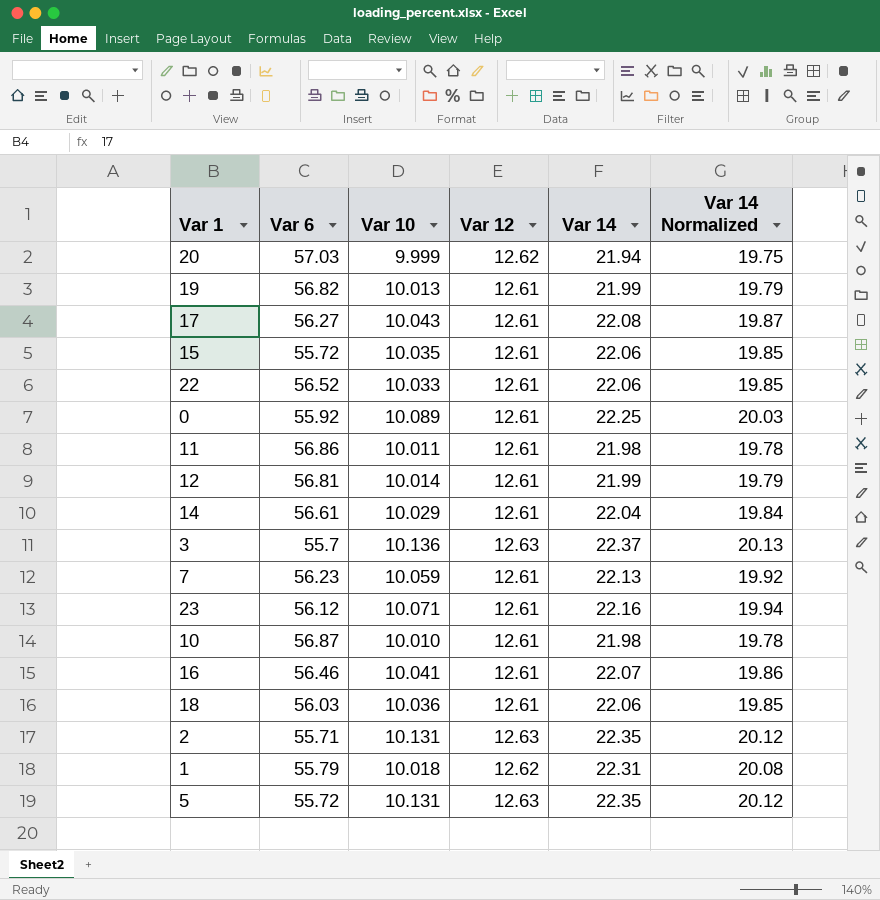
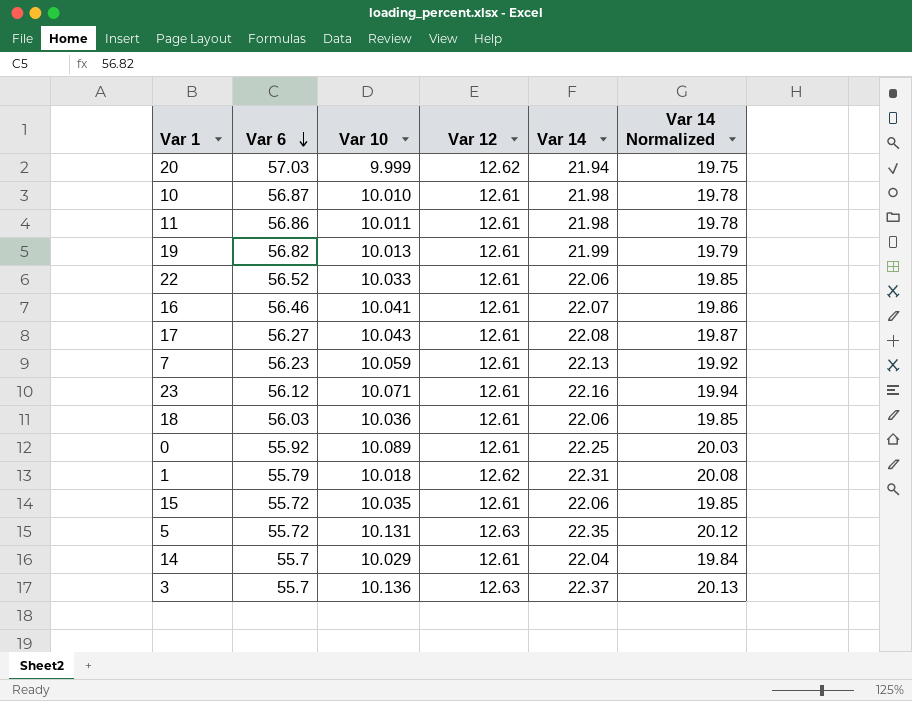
row order: none -> Var 6 descending
row 12: 56.81 | 10.014 | 12.61 | 21.99 | 19.79 -> none
row 2: 55.71 | 10.131 | 12.63 | 22.35 | 20.12 -> none
14 | Var 6: 56.61 -> 55.7

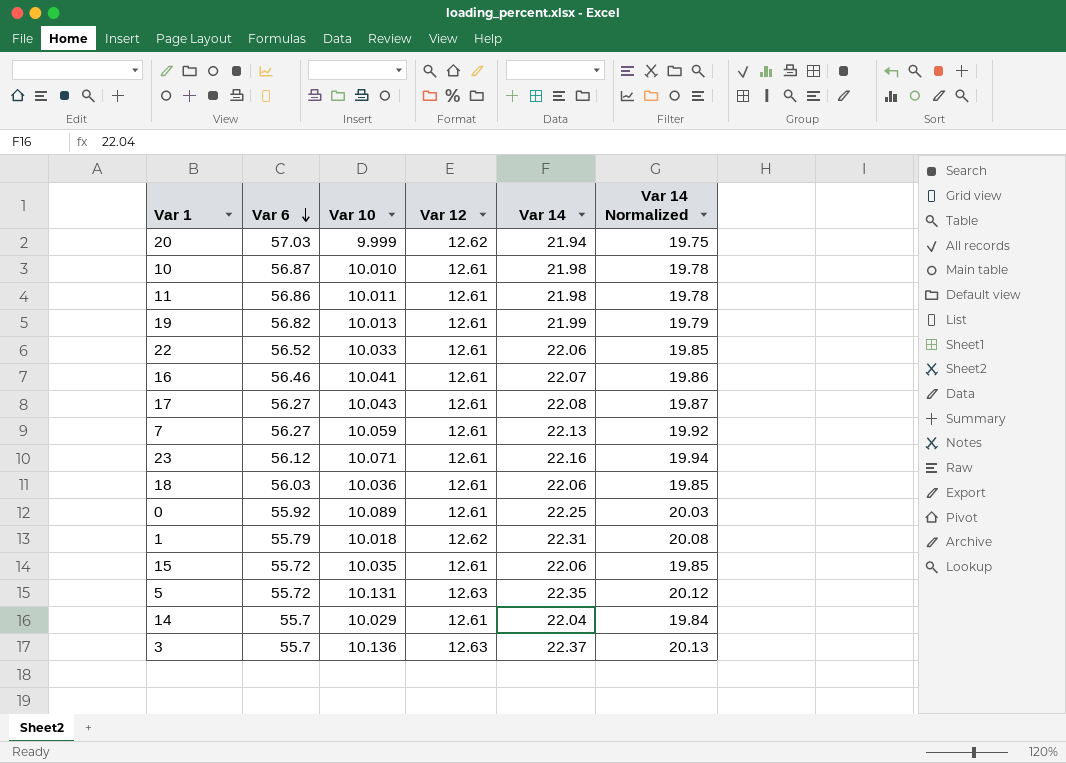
7 | Var 6: 56.23 -> 56.27

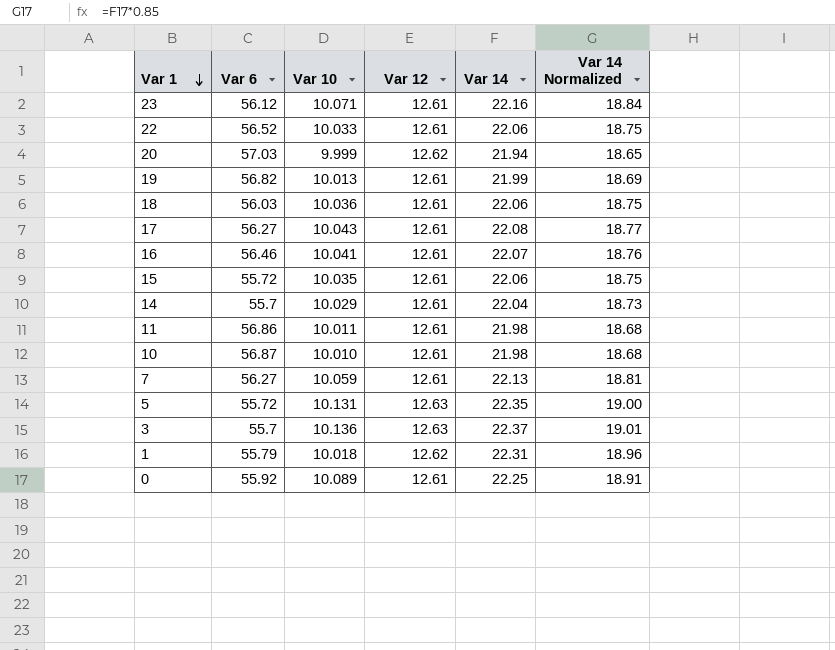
row order: Var 6 descending -> Var 1 descending
column Var 14 Normalized | formula: [Var 14] * 0.9 -> [Var 14] * 0.85

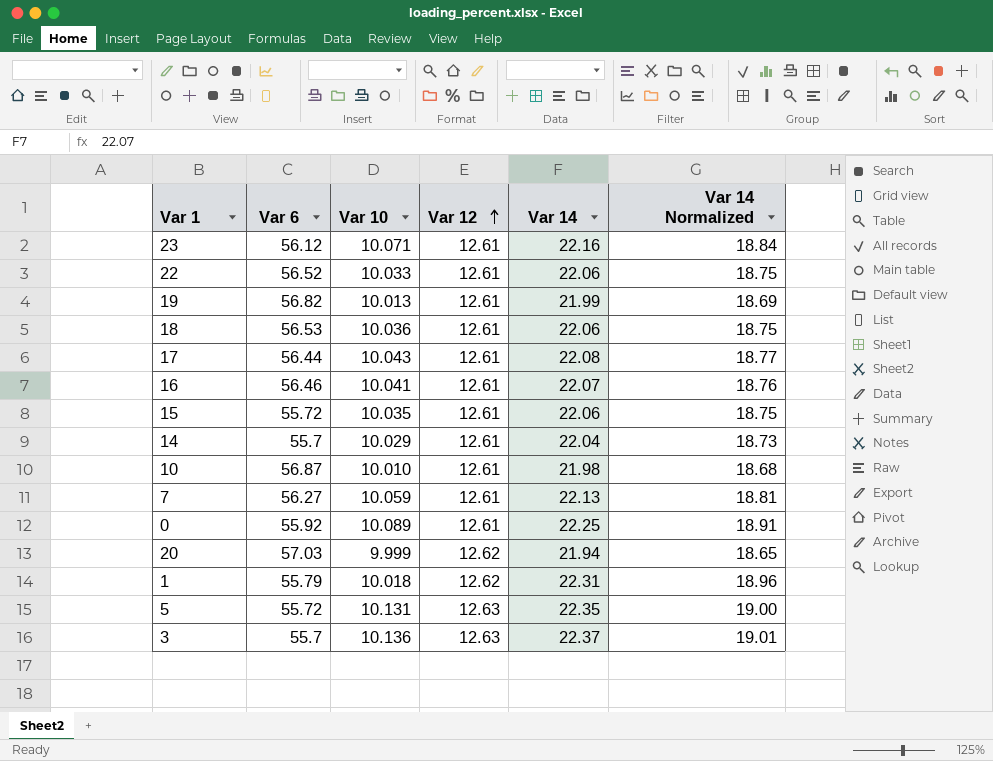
row order: Var 1 descending -> Var 12 ascending
row 11: 56.86 | 10.011 | 12.61 | 21.98 | 18.68 -> none
18 | Var 6: 56.03 -> 56.53
17 | Var 6: 56.27 -> 56.44

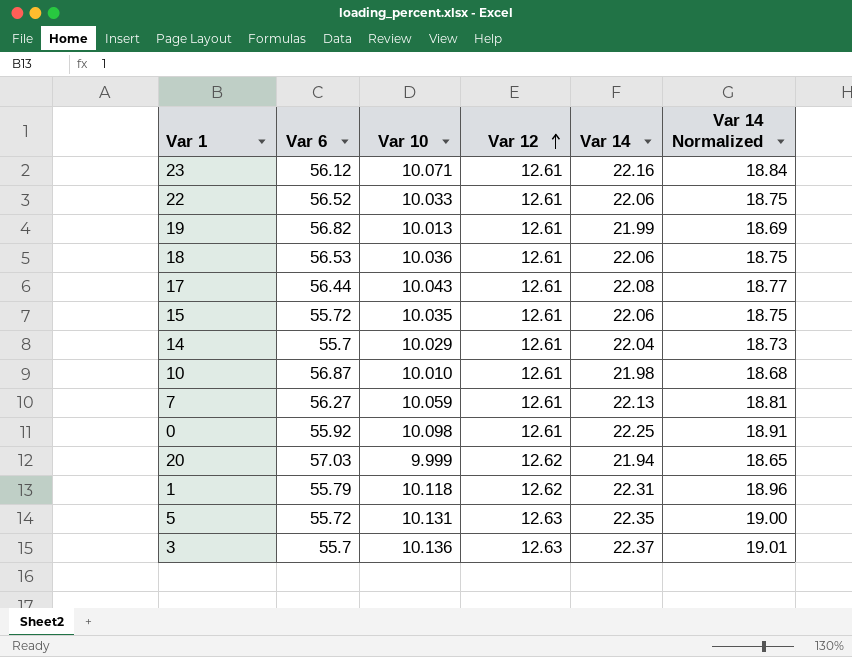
row 16: 56.46 | 10.041 | 12.61 | 22.07 | 18.76 -> none
0 | Var 10: 10.089 -> 10.098
1 | Var 10: 10.018 -> 10.118

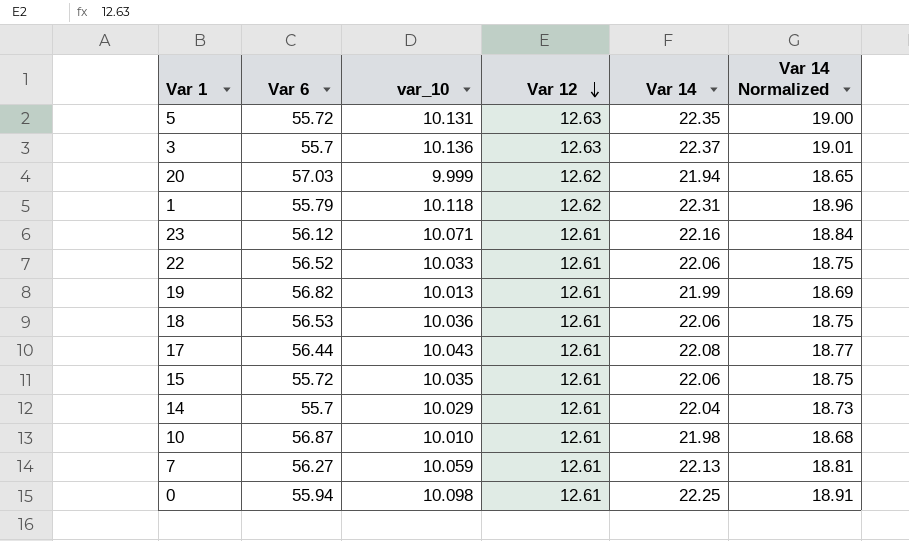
row order: Var 12 ascending -> Var 12 descending
column name: Var 10 -> var_10
0 | Var 6: 55.92 -> 55.94

